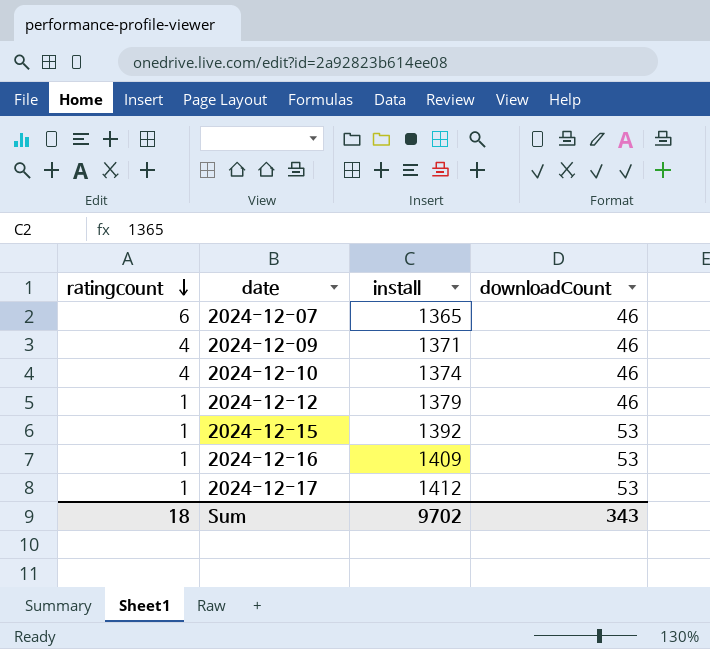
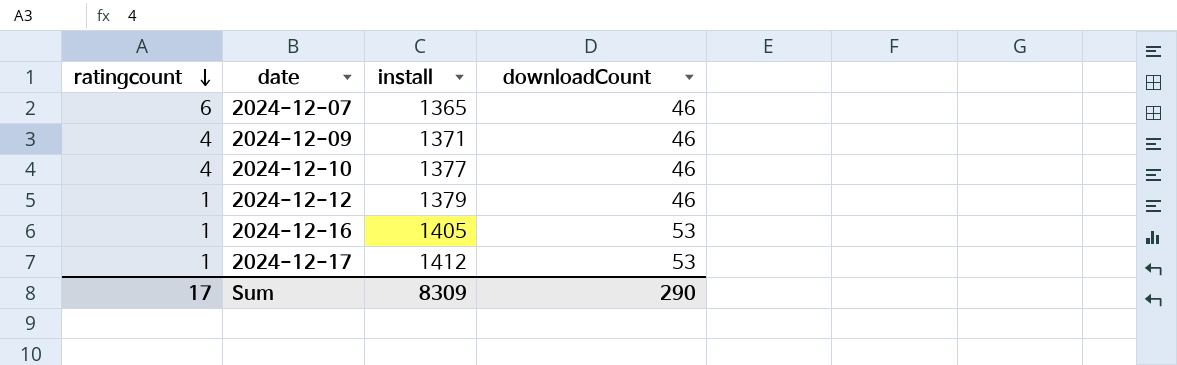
row 2024-12-15: 1 | 1392 | 53 -> none
2024-12-10 | install: 1374 -> 1377
2024-12-16 | install: 1409 -> 1405
Sum | ratingcount: 18 -> 17
Sum | install: 9702 -> 8309
Sum | downloadCount: 343 -> 290

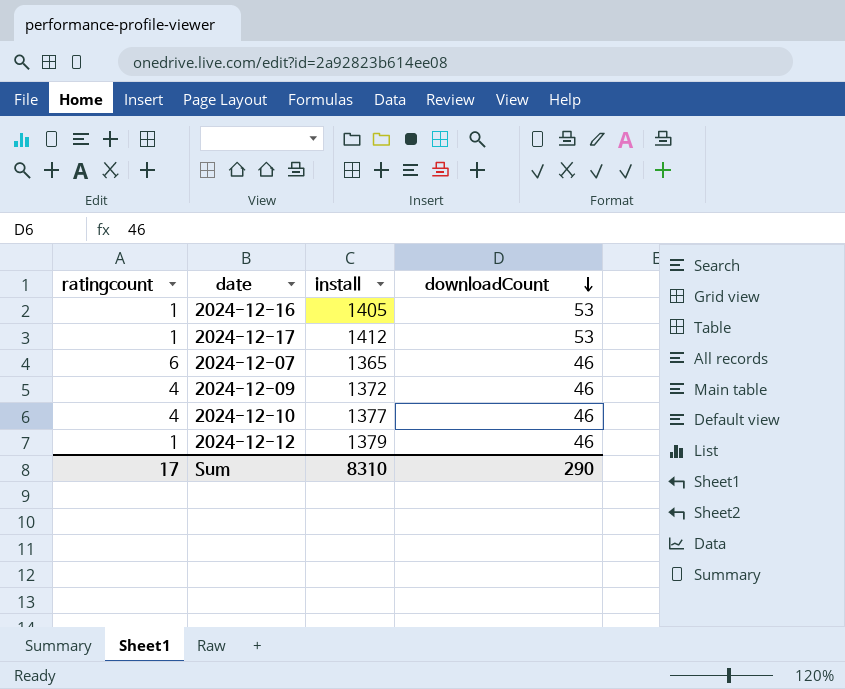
row order: ratingcount descending -> downloadCount descending
2024-12-09 | install: 1371 -> 1372
Sum | install: 8309 -> 8310

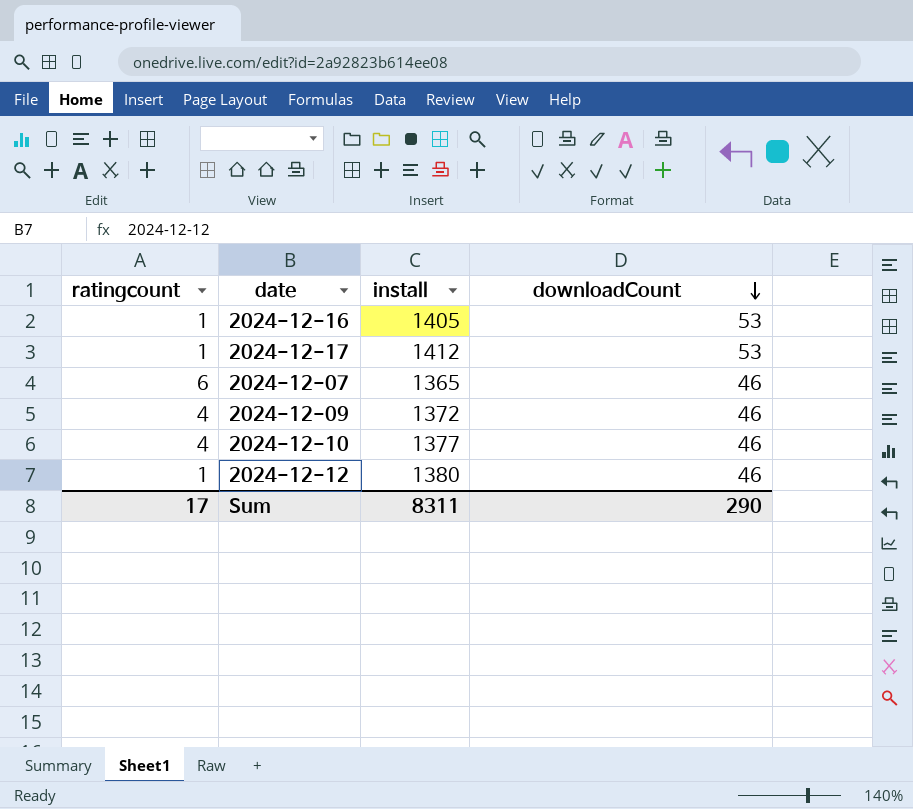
2024-12-12 | install: 1379 -> 1380
Sum | install: 8310 -> 8311

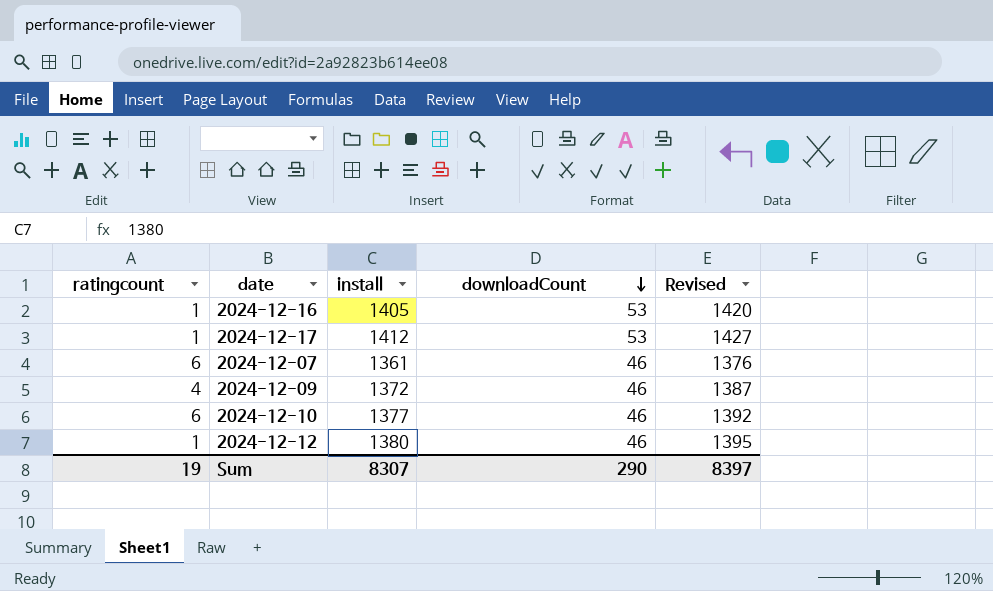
column Revised | formula: none -> [install] + 15
2024-12-07 | install: 1365 -> 1361
2024-12-10 | ratingcount: 4 -> 6
Sum | ratingcount: 17 -> 19
Sum | install: 8311 -> 8307

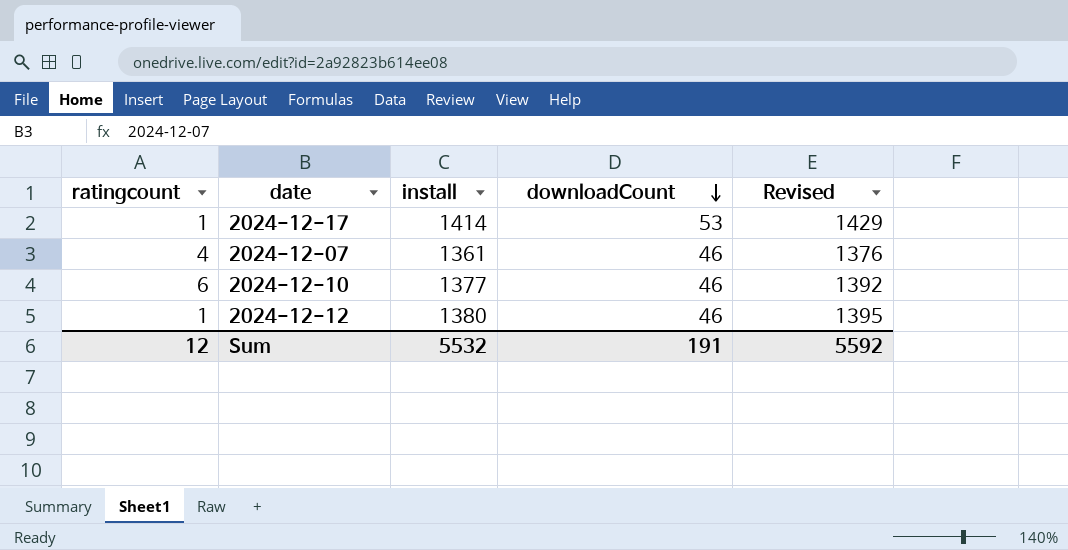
row 2024-12-16: 1 | 1405 | 53 | 1420 -> none
row 2024-12-09: 4 | 1372 | 46 | 1387 -> none
2024-12-17 | install: 1412 -> 1414
2024-12-17 | Revised: 1427 -> 1429
2024-12-07 | ratingcount: 6 -> 4
Sum | ratingcount: 19 -> 12
Sum | install: 8307 -> 5532
Sum | downloadCount: 290 -> 191
Sum | Revised: 8397 -> 5592

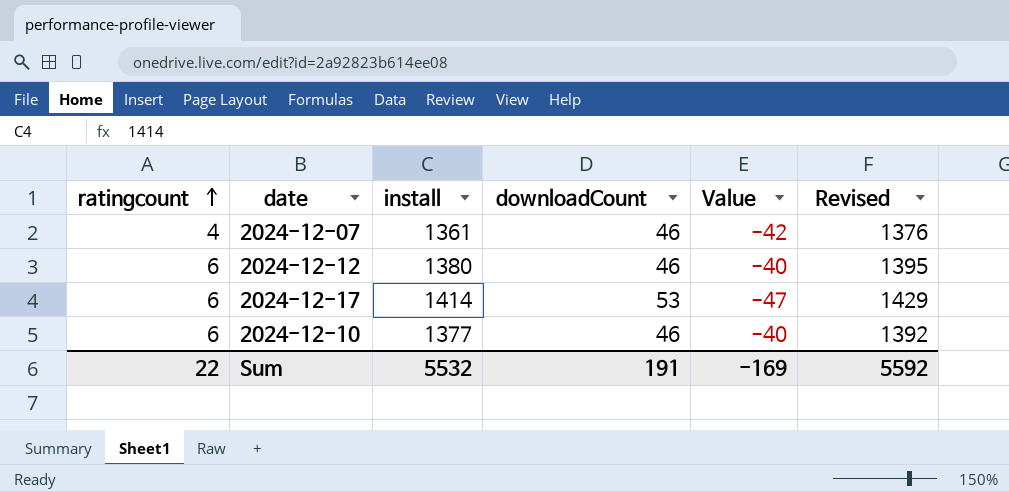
row order: downloadCount descending -> ratingcount ascending
column Value | formula: none -> [ratingcount] - [downloadCount]
2024-12-12 | ratingcount: 1 -> 6
2024-12-17 | ratingcount: 1 -> 6
Sum | ratingcount: 12 -> 22

